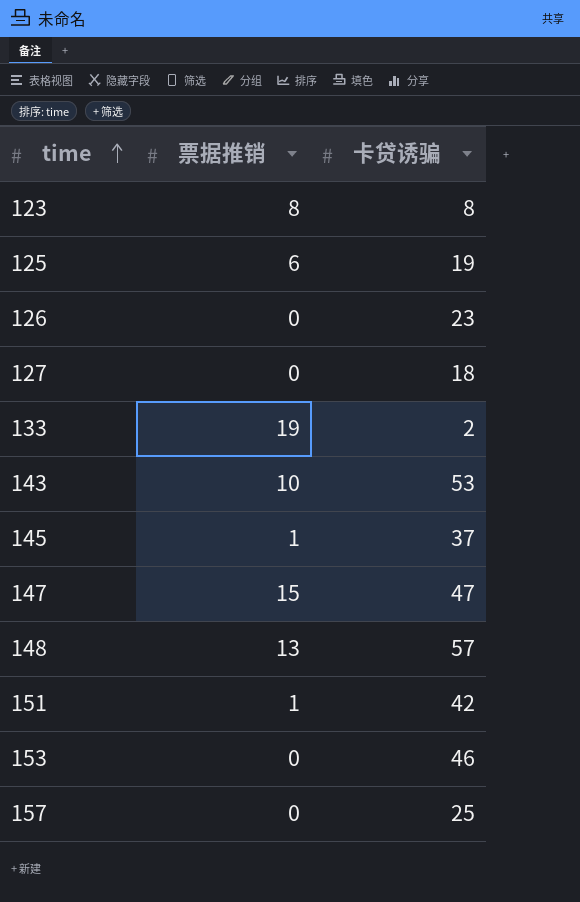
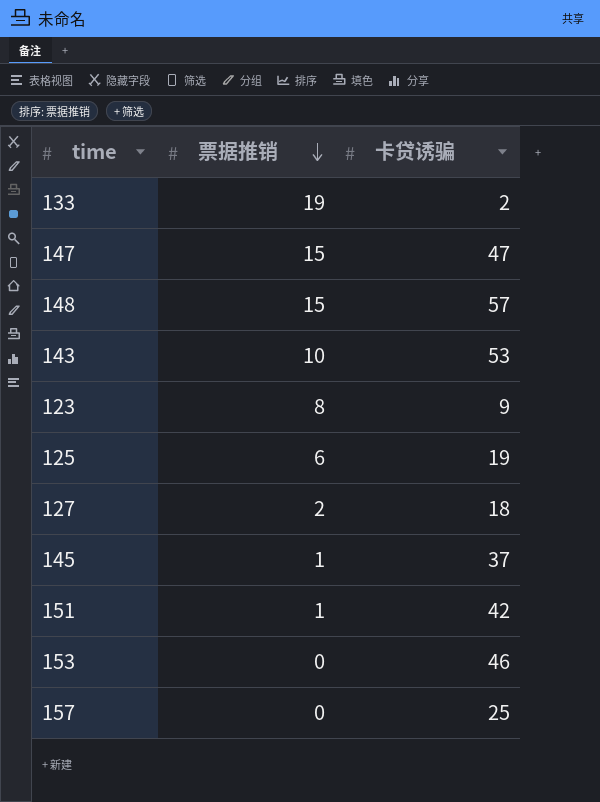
row order: time ascending -> 票据推销 descending
row 126: 0 | 23 -> none
148 | 票据推销: 13 -> 15
123 | 卡贷诱骗: 8 -> 9
127 | 票据推销: 0 -> 2

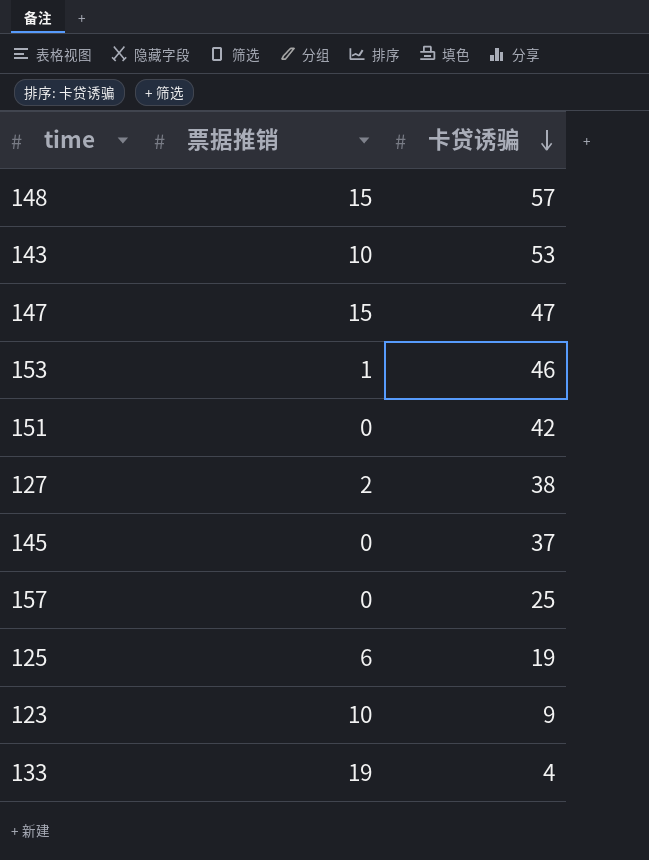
row order: 票据推销 descending -> 卡贷诱骗 descending
153 | 票据推销: 0 -> 1
151 | 票据推销: 1 -> 0
127 | 卡贷诱骗: 18 -> 38
145 | 票据推销: 1 -> 0
123 | 票据推销: 8 -> 10
133 | 卡贷诱骗: 2 -> 4

